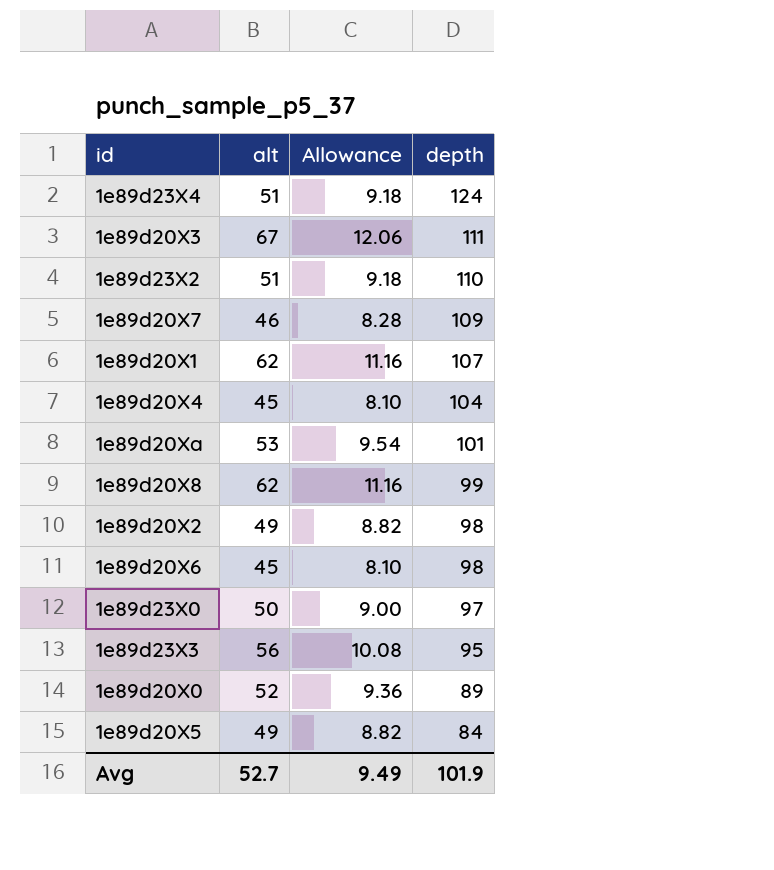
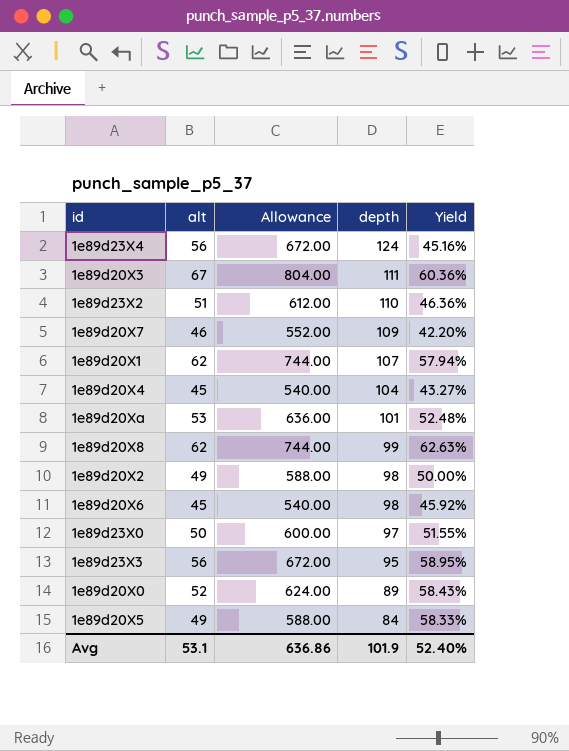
column Allowance | formula: [alt] * 0.18 -> [alt] * 12
column Yield | formula: none -> [alt] / [depth]
1e89d23X4 | alt: 51 -> 56
Avg | alt: 52.7 -> 53.1
Avg | Allowance: 9.49 -> 636.86

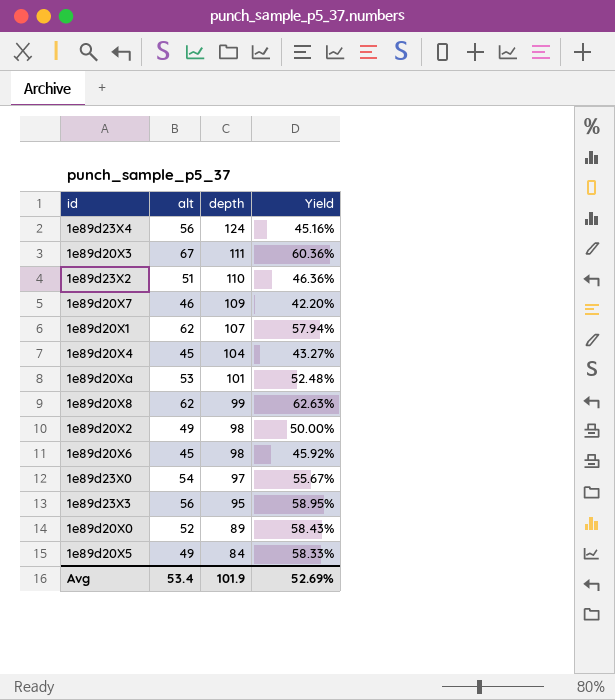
column Allowance | formula: [alt] * 12 -> none
1e89d23X0 | alt: 50 -> 54
1e89d23X0 | Yield: 51.55% -> 55.67%
Avg | alt: 53.1 -> 53.4
Avg | Yield: 52.40% -> 52.69%

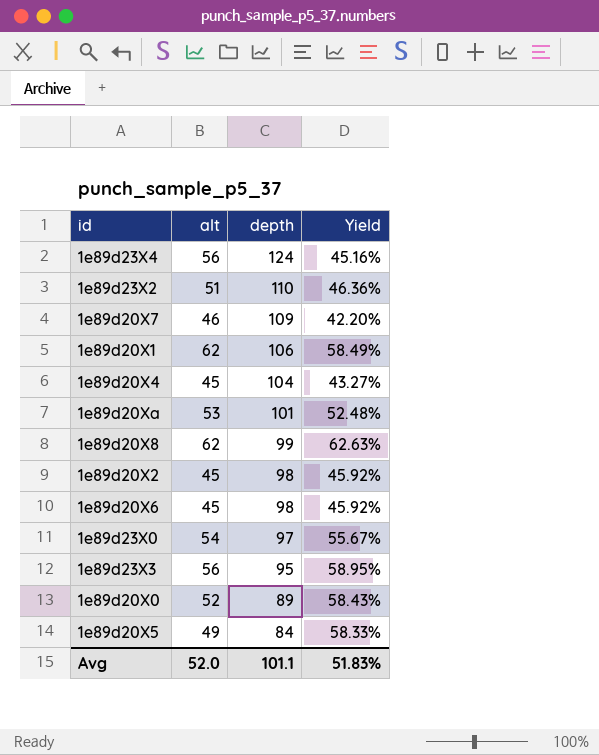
row 1e89d20X3: 67 | 111 | 60.36% -> none
1e89d20X1 | depth: 107 -> 106
1e89d20X1 | Yield: 57.94% -> 58.49%
1e89d20X2 | alt: 49 -> 45
1e89d20X2 | Yield: 50.00% -> 45.92%
Avg | alt: 53.4 -> 52.0
Avg | depth: 101.9 -> 101.1
Avg | Yield: 52.69% -> 51.83%

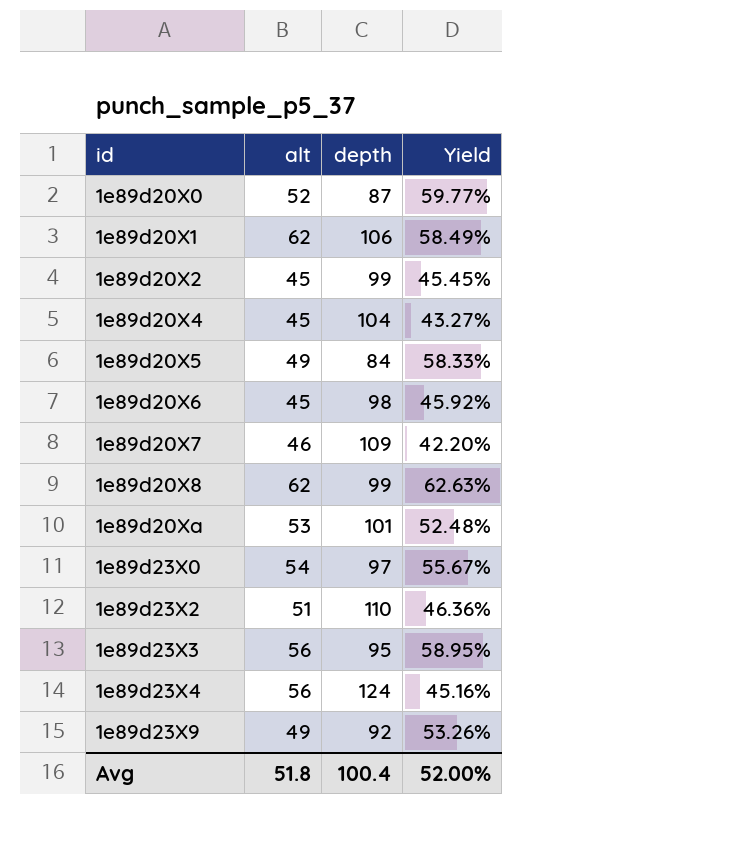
row order: depth descending -> id ascending
1e89d20X0 | depth: 89 -> 87
1e89d20X0 | Yield: 58.43% -> 59.77%
1e89d20X2 | depth: 98 -> 99
1e89d20X2 | Yield: 45.92% -> 45.45%
row 1e89d23X9: none -> 49 | 92 | 53.26%
Avg | alt: 52.0 -> 51.8
Avg | depth: 101.1 -> 100.4
Avg | Yield: 51.83% -> 52.00%

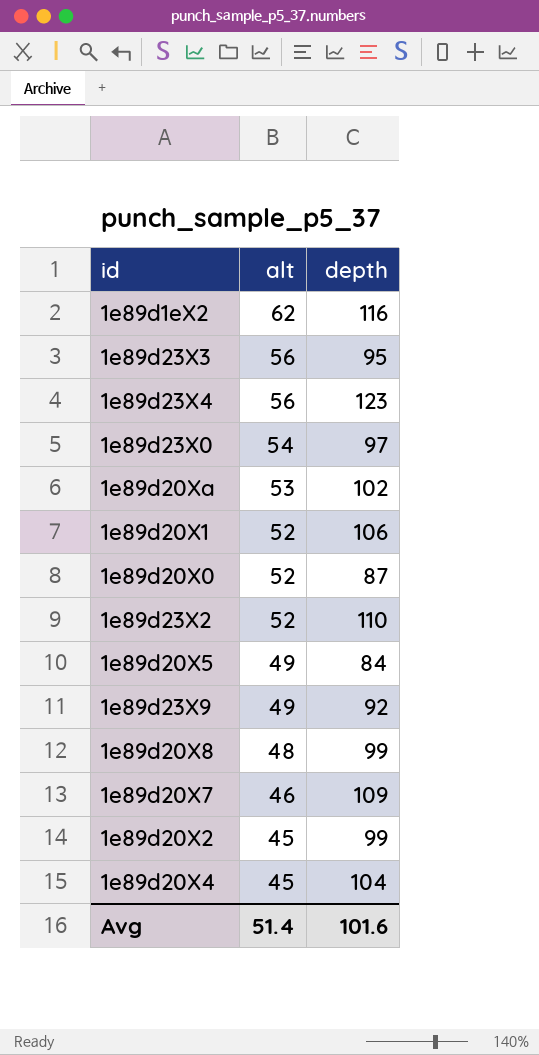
row order: id ascending -> alt descending
column Yield | formula: [alt] / [depth] -> none
row 1e89d20X6: 45 | 98 | 45.92% -> none
row 1e89d1eX2: none -> 62 | 116
1e89d23X4 | depth: 124 -> 123
1e89d20Xa | depth: 101 -> 102
1e89d20X1 | alt: 62 -> 52
1e89d23X2 | alt: 51 -> 52
1e89d20X8 | alt: 62 -> 48
Avg | alt: 51.8 -> 51.4
Avg | depth: 100.4 -> 101.6

